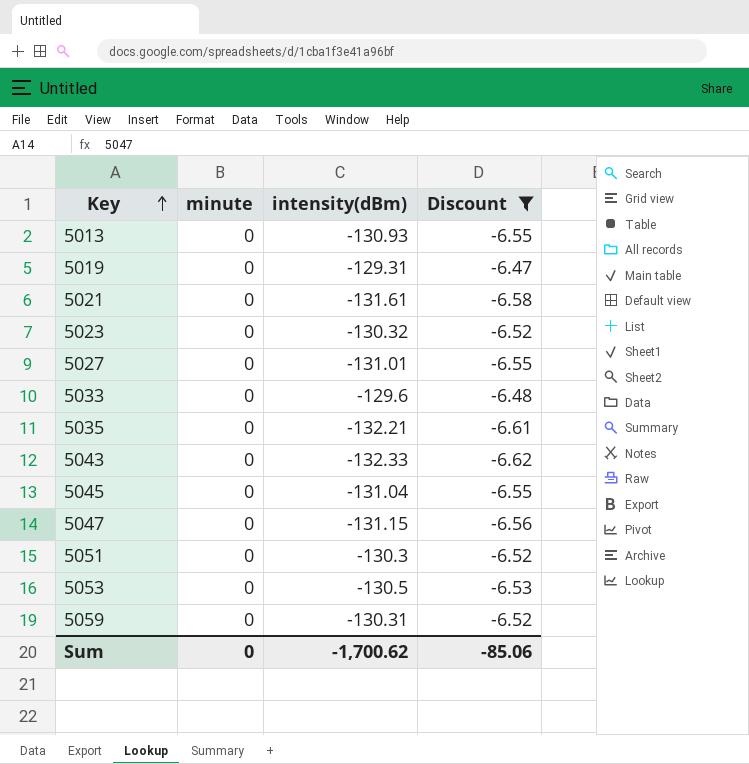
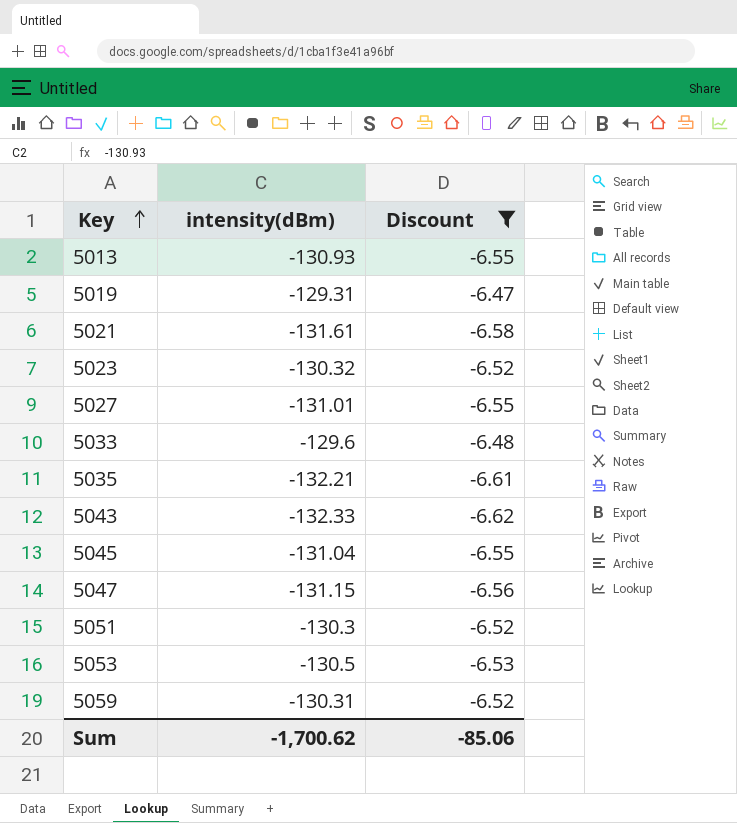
column minute | position: 2 -> none

